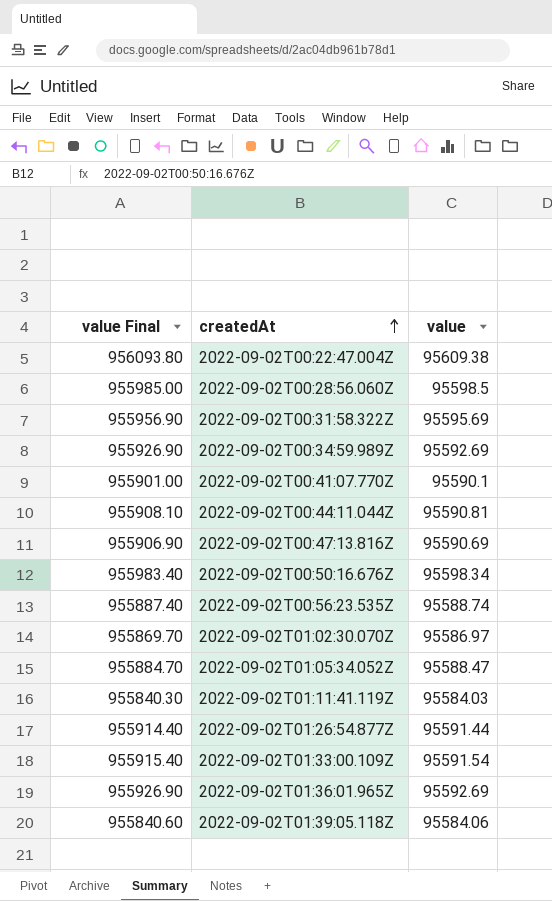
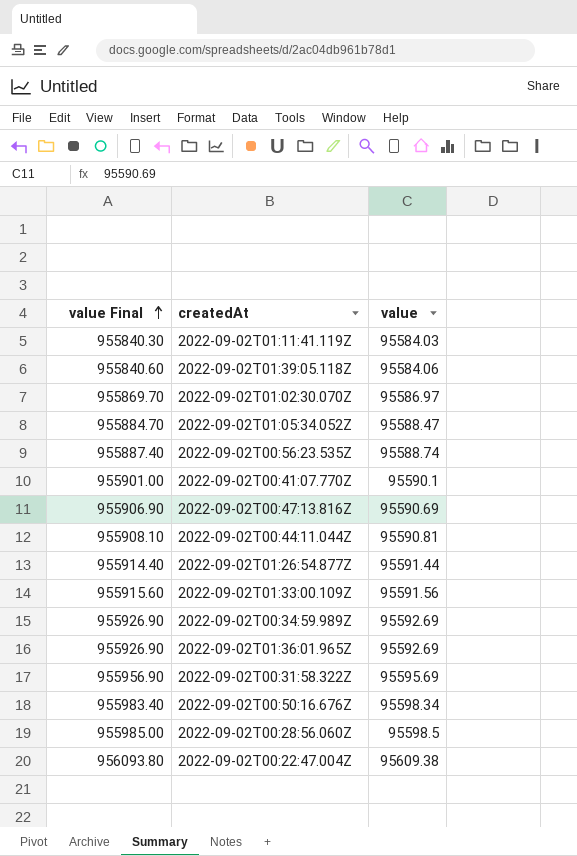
row order: createdAt ascending -> value Final ascending
2022-09-02T01:33:00.109Z | value Final: 955915.40 -> 955915.60
2022-09-02T01:33:00.109Z | value: 95591.54 -> 95591.56

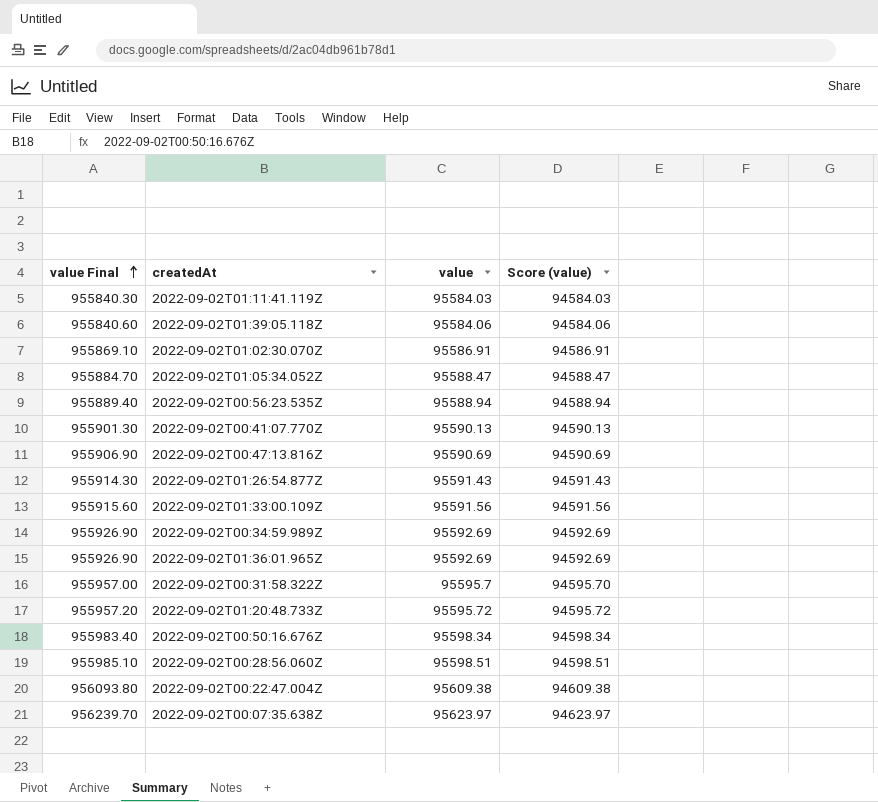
column Score (value) | formula: none -> [value] - 1000
row 2022-09-02T00:44:11.044Z: 955908.10 | 95590.81 -> none
2022-09-02T01:02:30.070Z | value Final: 955869.70 -> 955869.10
2022-09-02T01:02:30.070Z | value: 95586.97 -> 95586.91
2022-09-02T00:56:23.535Z | value Final: 955887.40 -> 955889.40
2022-09-02T00:56:23.535Z | value: 95588.74 -> 95588.94
2022-09-02T00:41:07.770Z | value Final: 955901.00 -> 955901.30
2022-09-02T00:41:07.770Z | value: 95590.1 -> 95590.13
2022-09-02T01:26:54.877Z | value Final: 955914.40 -> 955914.30
2022-09-02T01:26:54.877Z | value: 95591.44 -> 95591.43
2022-09-02T00:31:58.322Z | value Final: 955956.90 -> 955957.00
2022-09-02T00:31:58.322Z | value: 95595.69 -> 95595.7
row 2022-09-02T01:20:48.733Z: none -> 955957.20 | 95595.72 | 94595.72
2022-09-02T00:28:56.060Z | value Final: 955985.00 -> 955985.10
2022-09-02T00:28:56.060Z | value: 95598.5 -> 95598.51
row 2022-09-02T00:07:35.638Z: none -> 956239.70 | 95623.97 | 94623.97

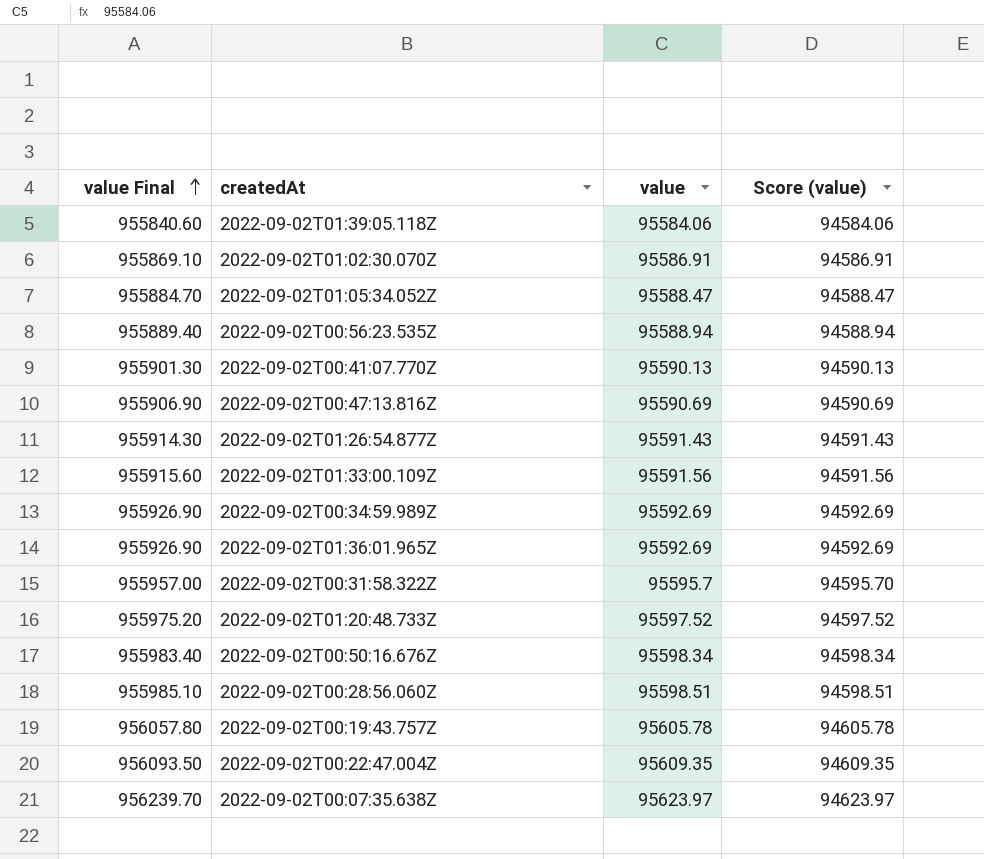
row 2022-09-02T01:11:41.119Z: 955840.30 | 95584.03 | 94584.03 -> none
2022-09-02T01:20:48.733Z | value Final: 955957.20 -> 955975.20
2022-09-02T01:20:48.733Z | value: 95595.72 -> 95597.52
2022-09-02T01:20:48.733Z | Score (value): 94595.72 -> 94597.52
row 2022-09-02T00:19:43.757Z: none -> 956057.80 | 95605.78 | 94605.78
2022-09-02T00:22:47.004Z | value Final: 956093.80 -> 956093.50
2022-09-02T00:22:47.004Z | value: 95609.38 -> 95609.35
2022-09-02T00:22:47.004Z | Score (value): 94609.38 -> 94609.35

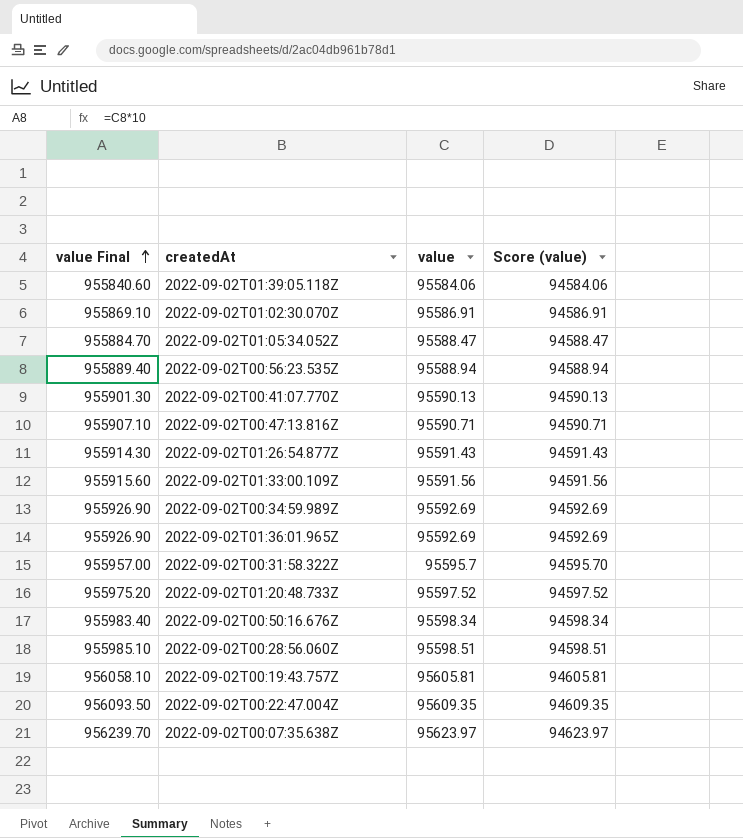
2022-09-02T00:47:13.816Z | value Final: 955906.90 -> 955907.10
2022-09-02T00:47:13.816Z | value: 95590.69 -> 95590.71
2022-09-02T00:47:13.816Z | Score (value): 94590.69 -> 94590.71
2022-09-02T00:19:43.757Z | value Final: 956057.80 -> 956058.10
2022-09-02T00:19:43.757Z | value: 95605.78 -> 95605.81
2022-09-02T00:19:43.757Z | Score (value): 94605.78 -> 94605.81

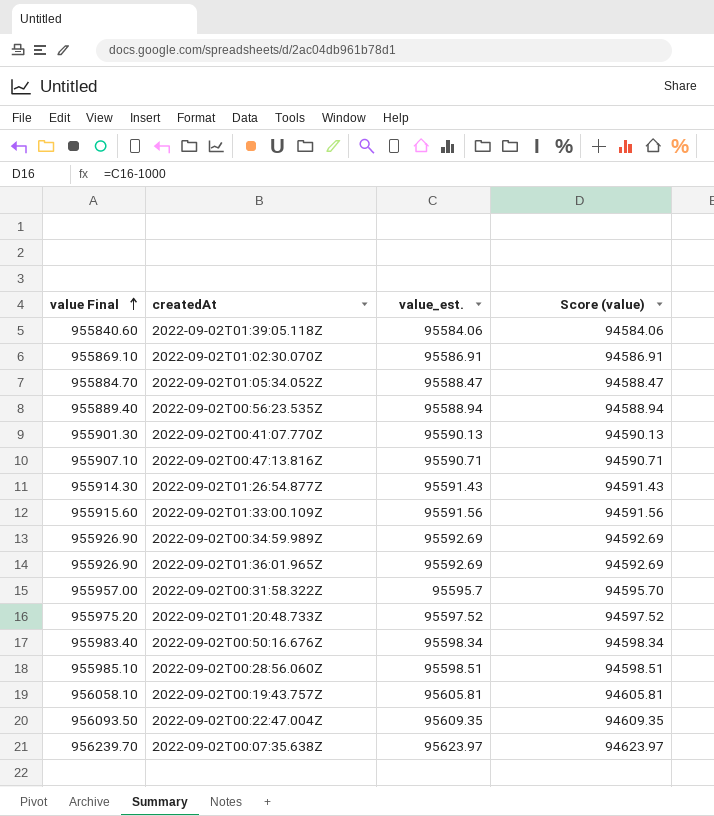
column name: value -> value_est.

